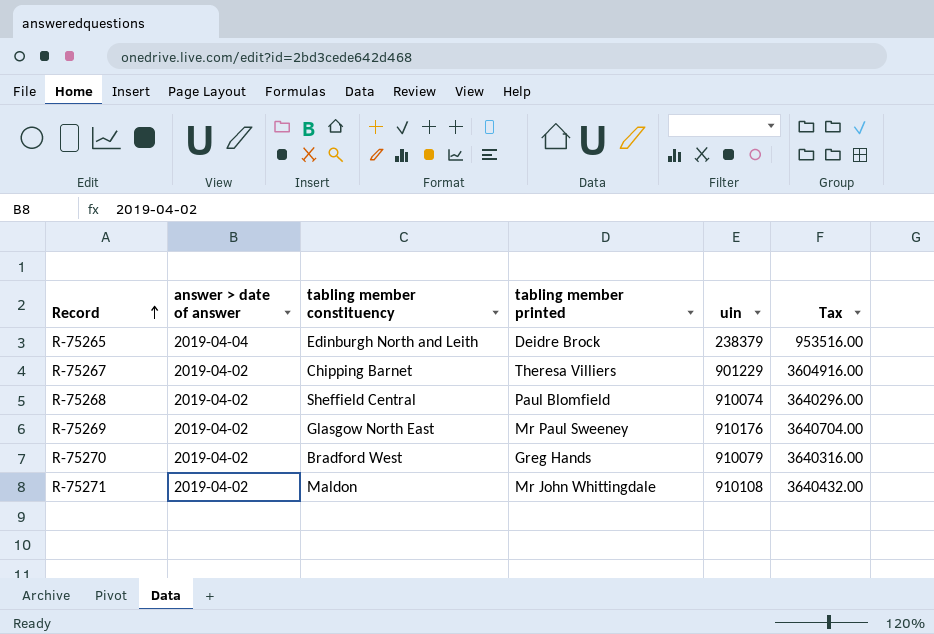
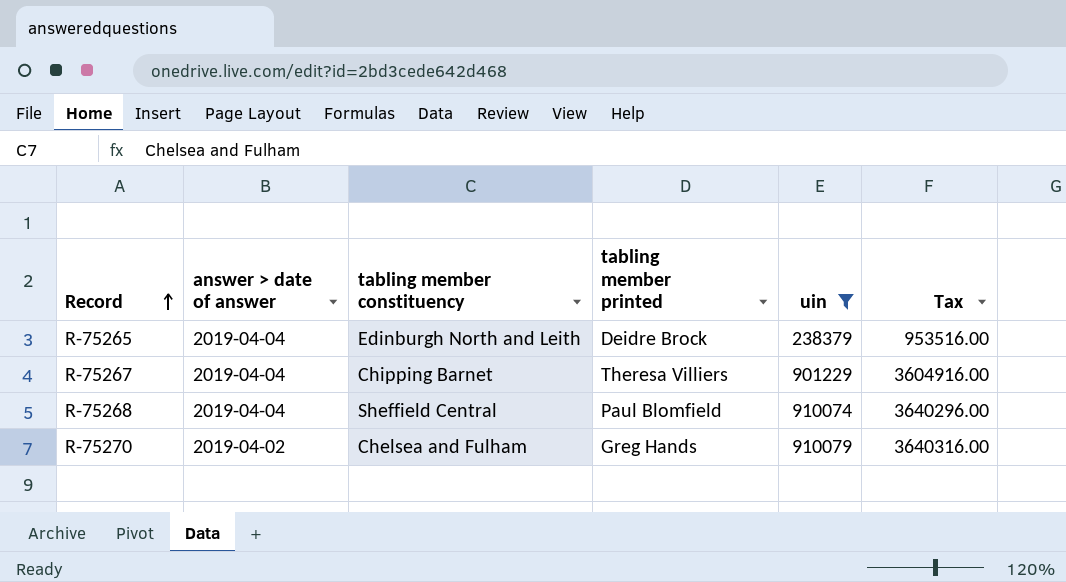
filter: none -> uin <= 910079
R-75267 | answer > date of answer: 2019-04-02 -> 2019-04-04
R-75268 | answer > date of answer: 2019-04-02 -> 2019-04-04
R-75270 | tabling member constituency: Bradford West -> Chelsea and Fulham

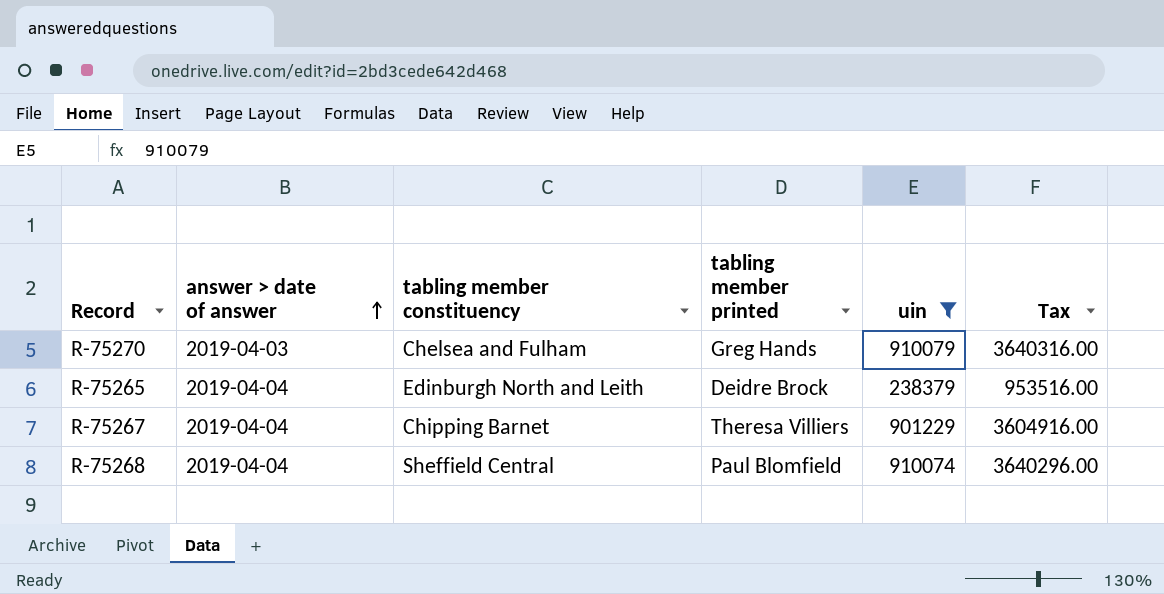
row order: Record ascending -> answer > date of answer ascending
R-75270 | answer > date of answer: 2019-04-02 -> 2019-04-03

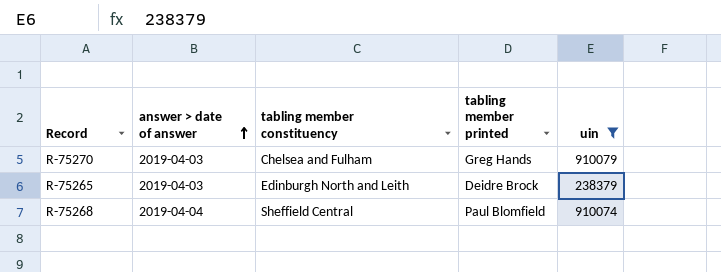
column Tax | formula: [uin] * 4 -> none
row R-75267: 2019-04-04 | Chipping Barnet | Theresa Villiers | 901229 | 3604916.00 -> none
R-75265 | answer > date of answer: 2019-04-04 -> 2019-04-03

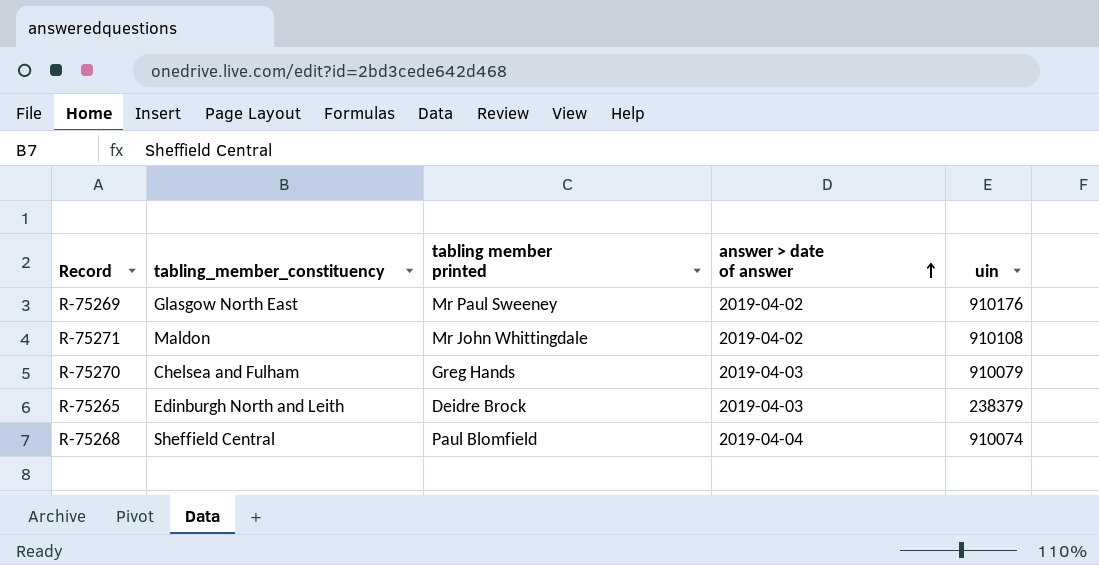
filter: uin <= 910079 -> none
column name: tabling member constituency -> tabling_member_constituency
column answer > date of answer | position: 2 -> 4

